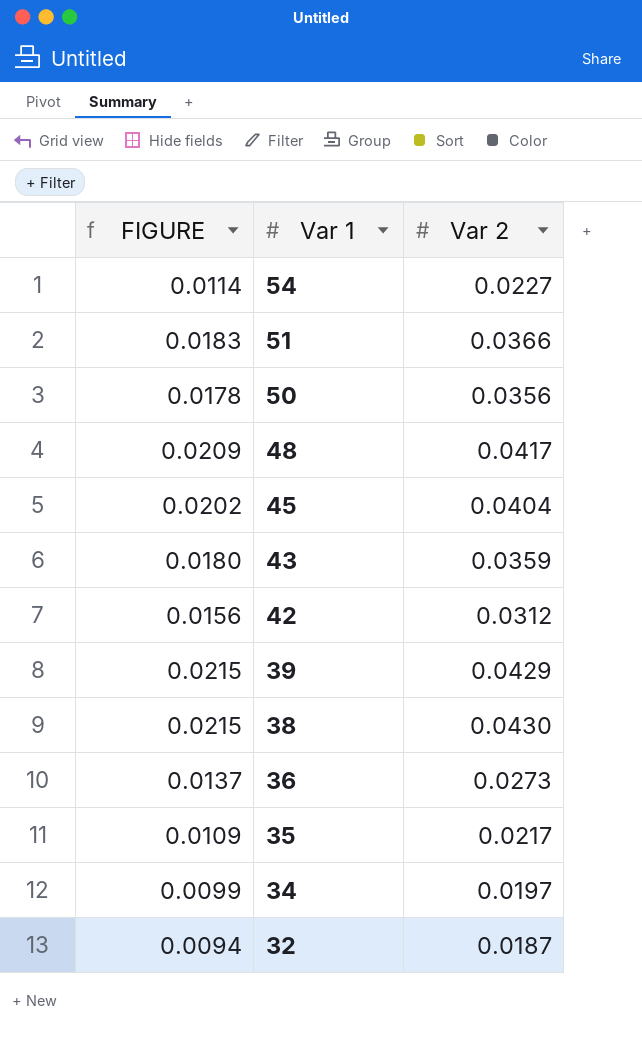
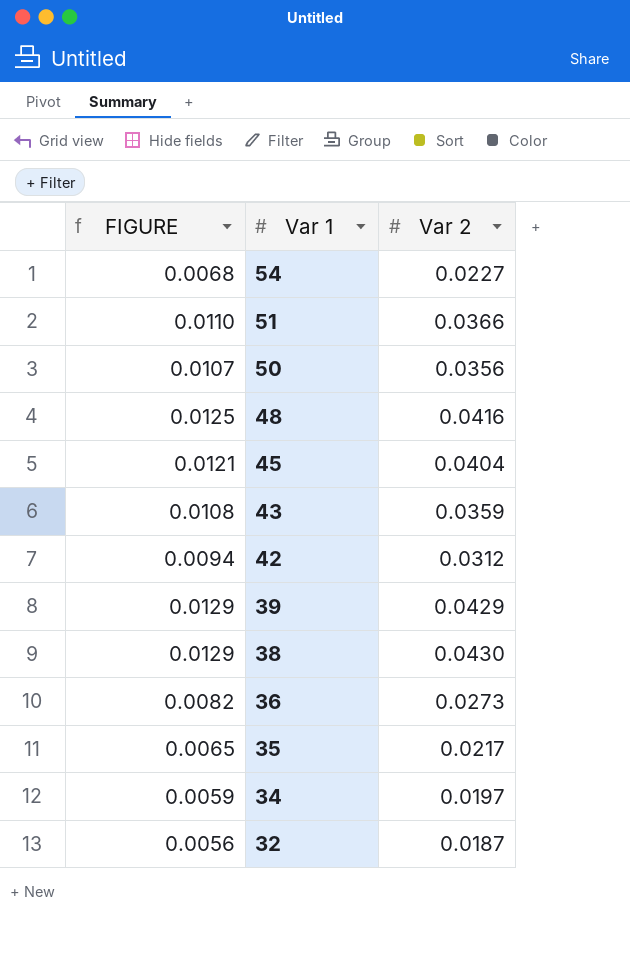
column FIGURE | formula: [Var 2] * 0.5 -> [Var 2] * 0.3
48 | Var 2: 0.0417 -> 0.0416

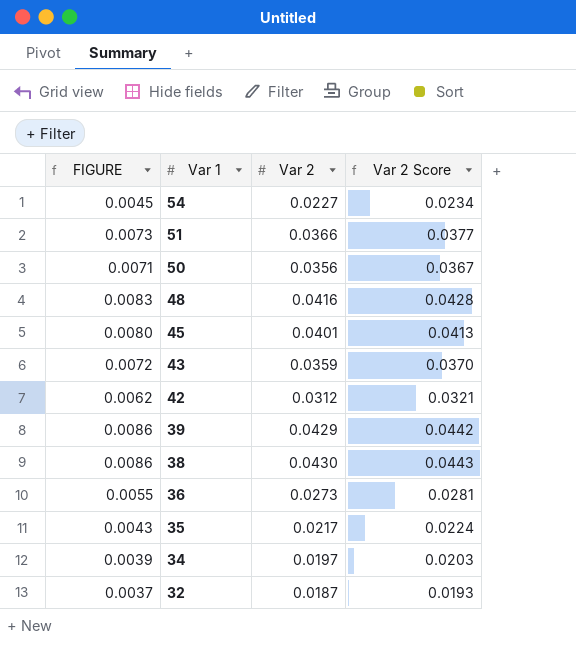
column FIGURE | formula: [Var 2] * 0.3 -> [Var 2] * 0.2
column Var 2 Score | formula: none -> [Var 2] * 1.03
45 | Var 2: 0.0404 -> 0.0401

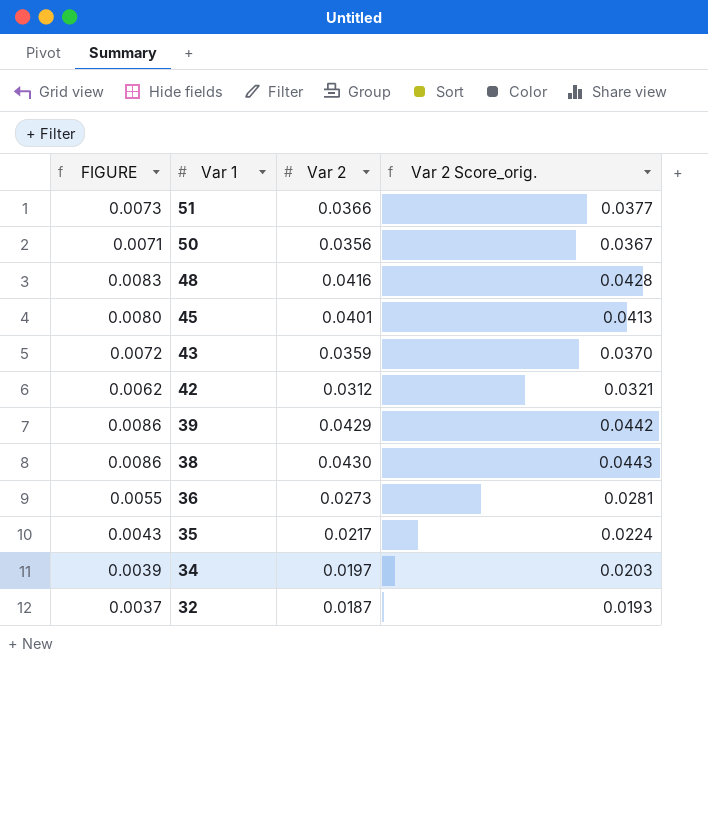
column name: Var 2 Score -> Var 2 Score_orig.
row 54: 0.0045 | 0.0227 | 0.0234 -> none

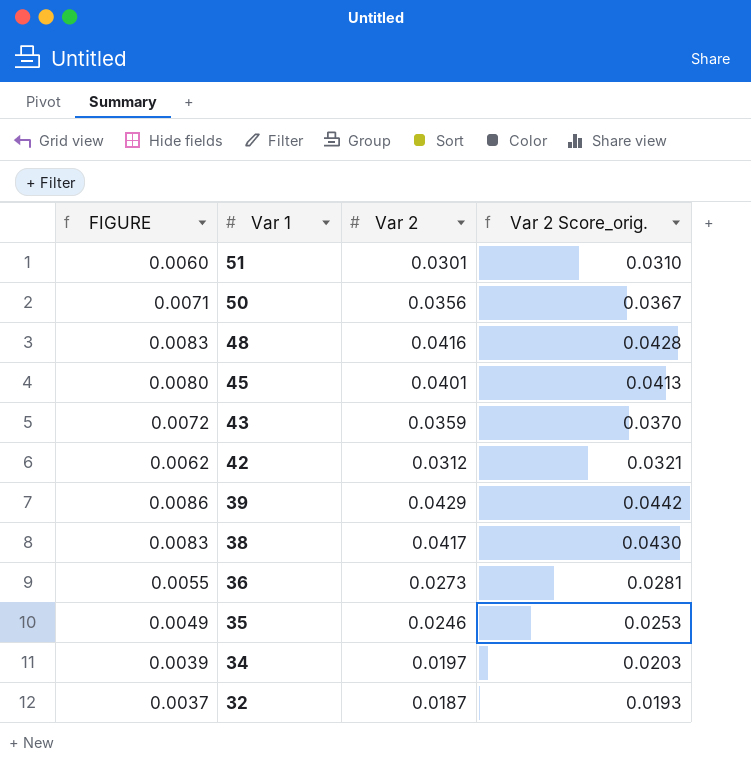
51 | FIGURE: 0.0073 -> 0.0060
51 | Var 2: 0.0366 -> 0.0301
51 | Var 2 Score_orig.: 0.0377 -> 0.0310
38 | FIGURE: 0.0086 -> 0.0083
38 | Var 2: 0.0430 -> 0.0417
38 | Var 2 Score_orig.: 0.0443 -> 0.0430
35 | FIGURE: 0.0043 -> 0.0049
35 | Var 2: 0.0217 -> 0.0246
35 | Var 2 Score_orig.: 0.0224 -> 0.0253

